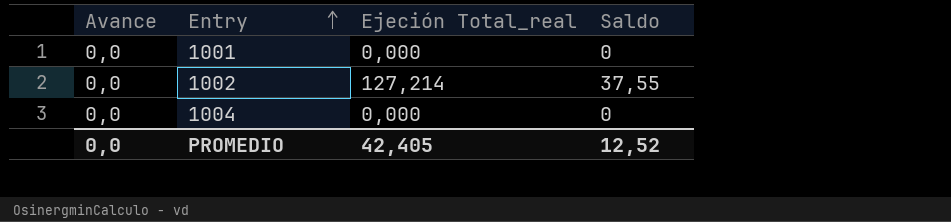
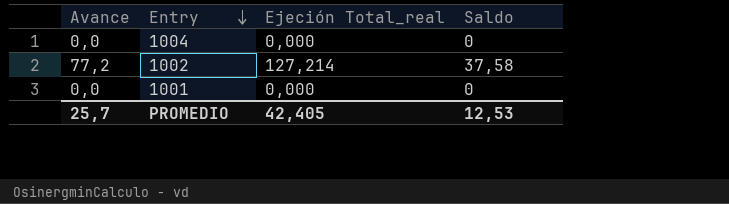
row order: Entry ascending -> Entry descending
1002 | Avance: 0,0 -> 77,2
1002 | Saldo: 37,55 -> 37,58
PROMEDIO | Avance: 0,0 -> 25,7
PROMEDIO | Saldo: 12,52 -> 12,53

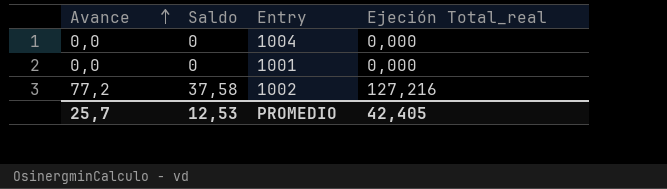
row order: Entry descending -> Avance ascending
column Saldo | position: 4 -> 2
1002 | Ejeción Total_real: 127,214 -> 127,216

